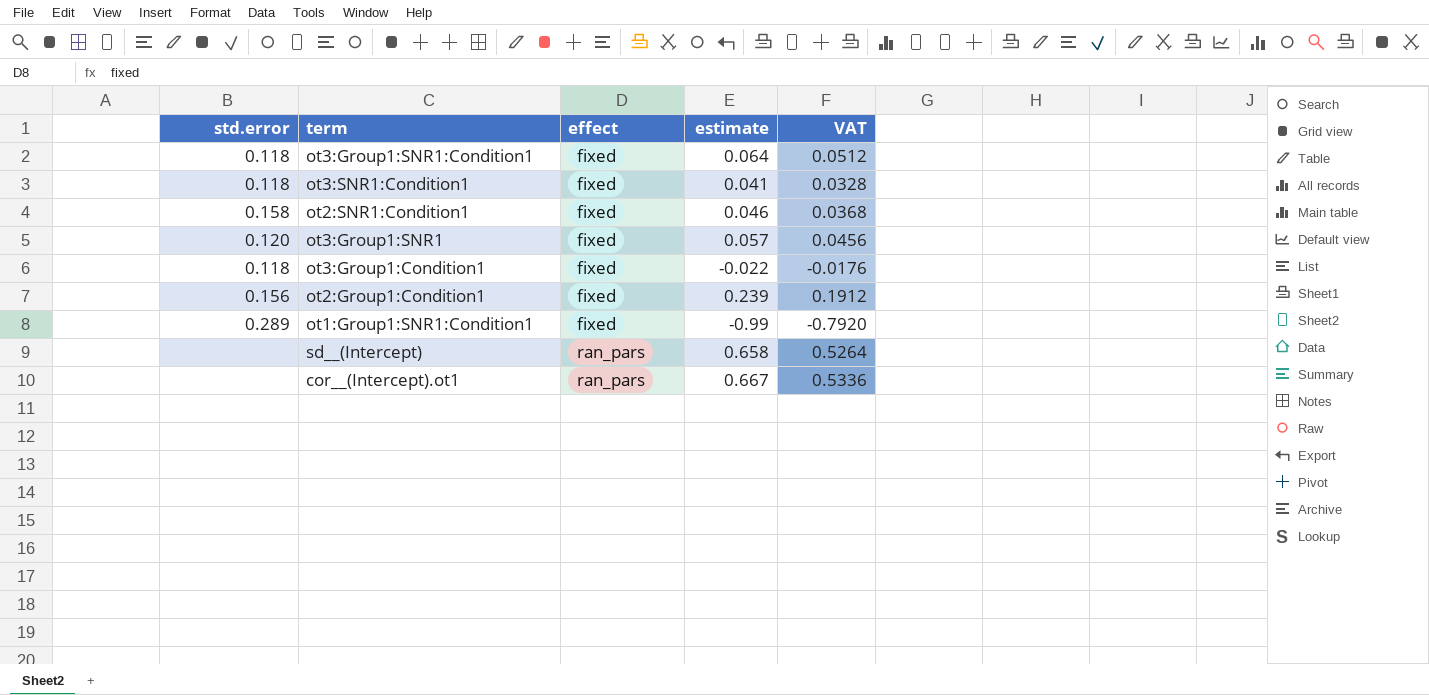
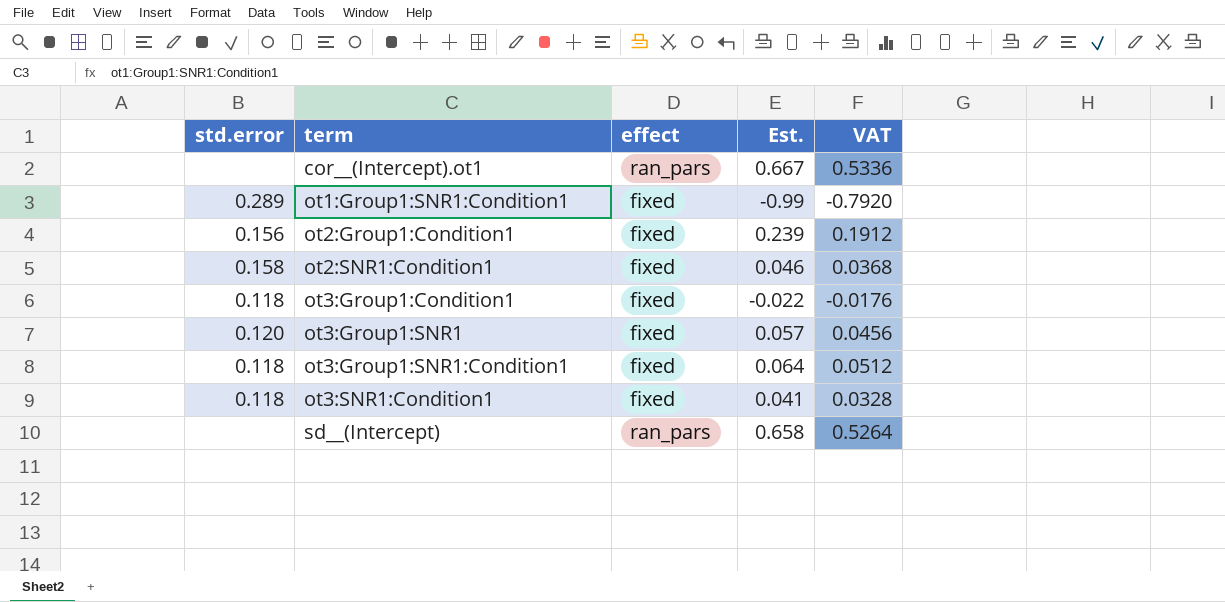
row order: effect ascending -> term ascending
column name: estimate -> Est.

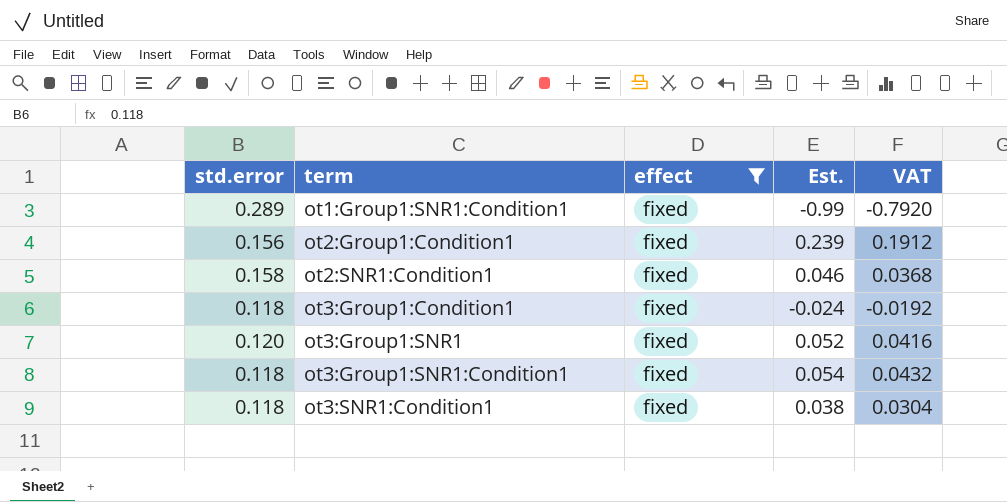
filter: none -> effect = fixed
ot3:Group1:Condition1 | Est.: -0.022 -> -0.024
ot3:Group1:Condition1 | VAT: -0.0176 -> -0.0192
ot3:Group1:SNR1 | Est.: 0.057 -> 0.052
ot3:Group1:SNR1 | VAT: 0.0456 -> 0.0416
ot3:Group1:SNR1:Condition1 | Est.: 0.064 -> 0.054
ot3:Group1:SNR1:Condition1 | VAT: 0.0512 -> 0.0432
ot3:SNR1:Condition1 | Est.: 0.041 -> 0.038
ot3:SNR1:Condition1 | VAT: 0.0328 -> 0.0304

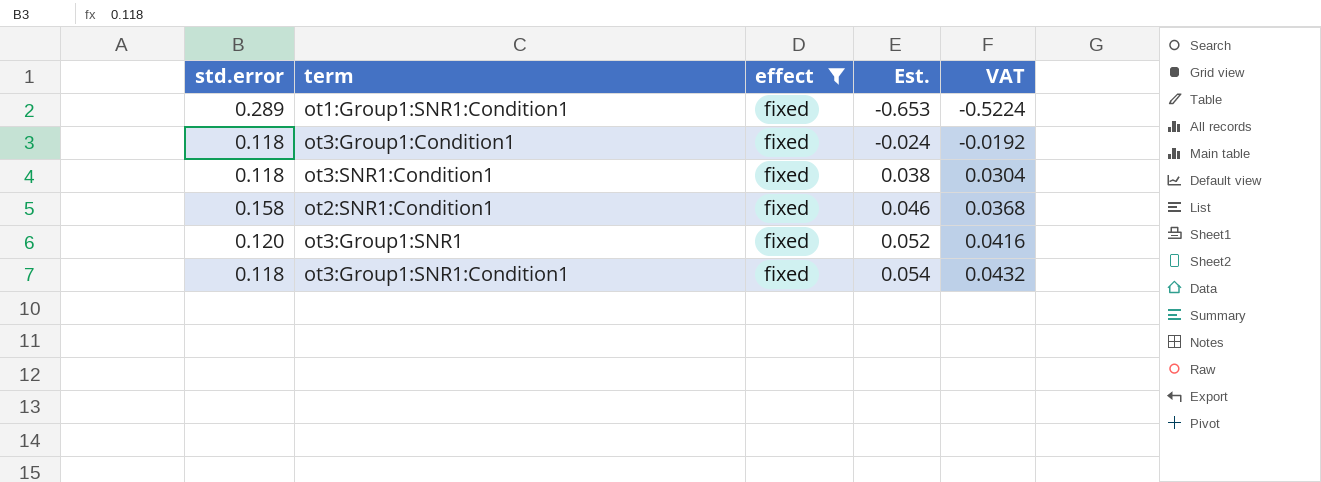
row order: term ascending -> Est. ascending
row ot2:Group1:Condition1: 0.156 | fixed | 0.239 | 0.1912 -> none
ot1:Group1:SNR1:Condition1 | Est.: -0.99 -> -0.653
ot1:Group1:SNR1:Condition1 | VAT: -0.7920 -> -0.5224

